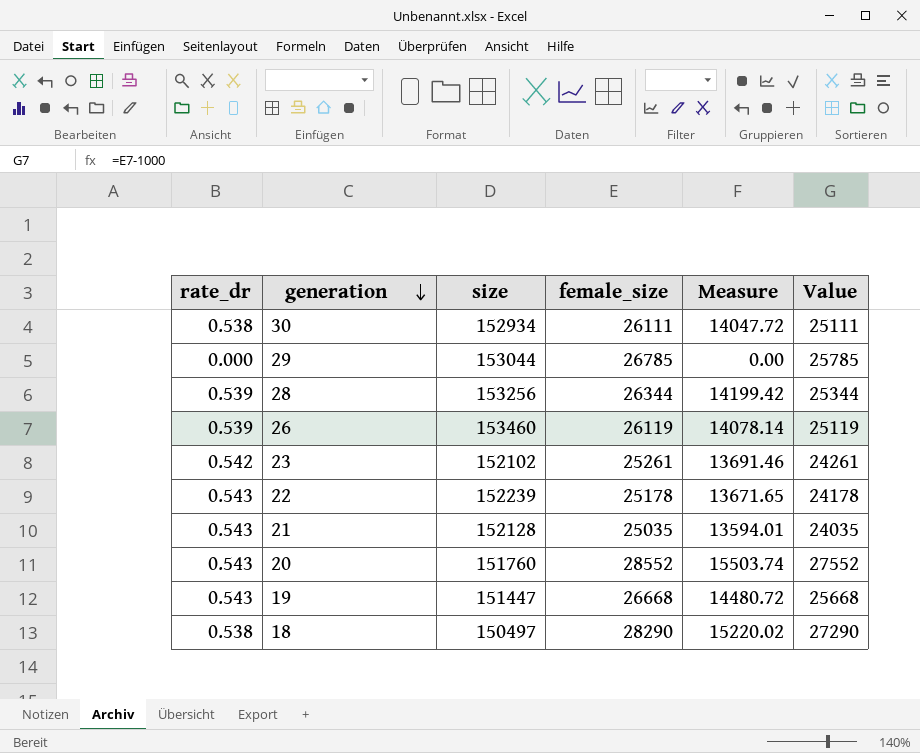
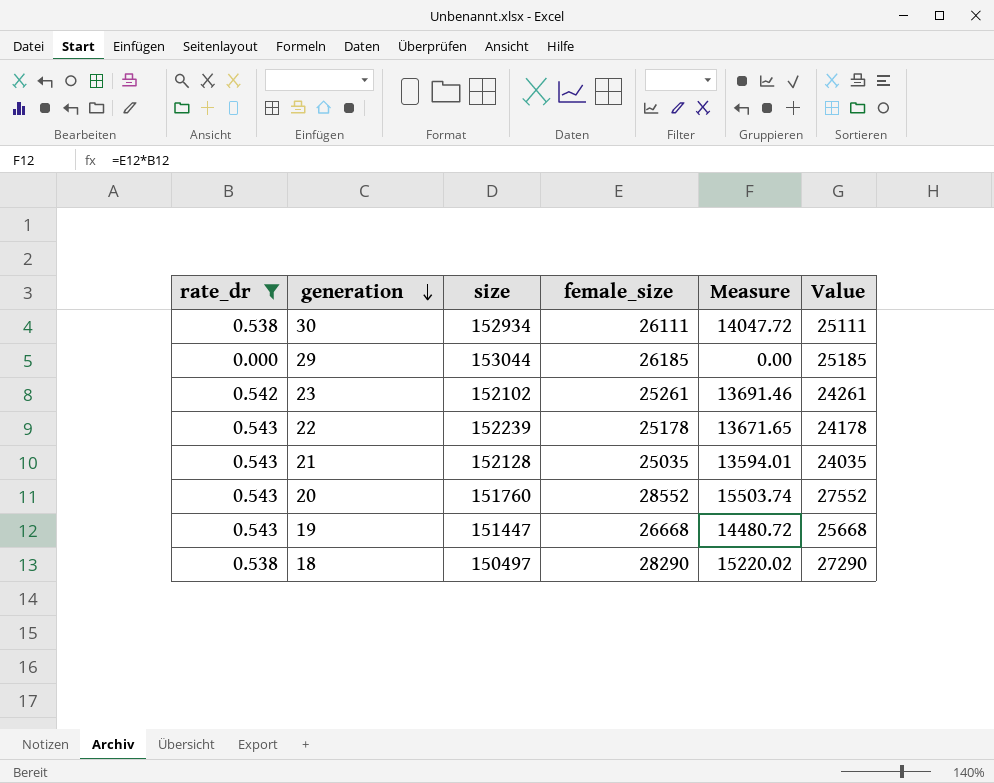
filter: none -> rate_dr != 0.539
29 | female_size: 26785 -> 26185
29 | Value: 25785 -> 25185

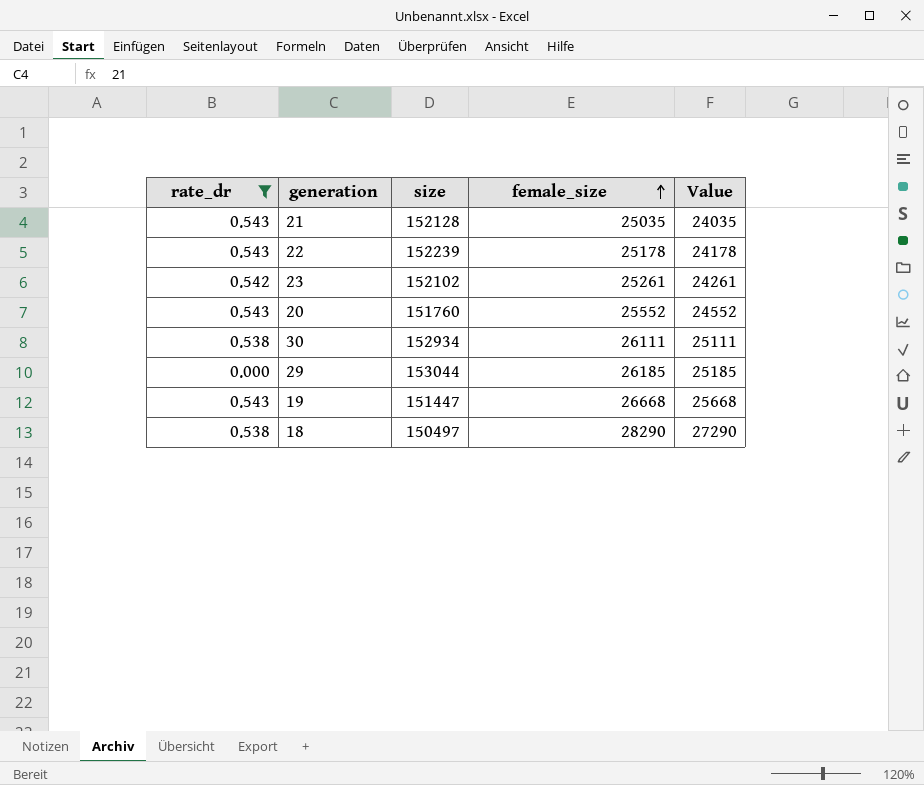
row order: generation descending -> female_size ascending
column Measure | formula: [rate_dr] * [female_size] -> none
20 | female_size: 28552 -> 25552
20 | Value: 27552 -> 24552

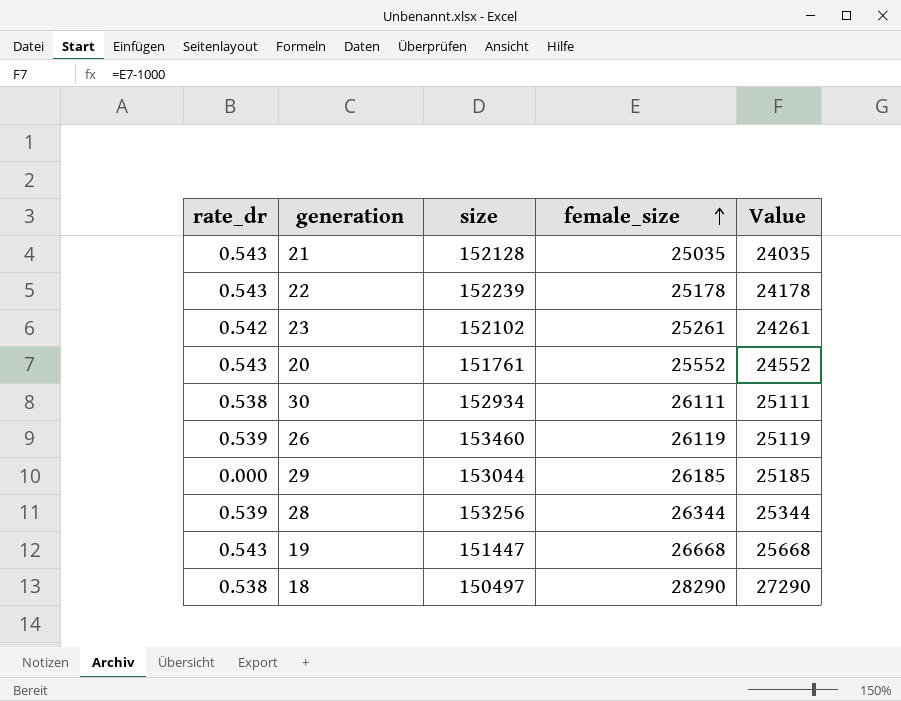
filter: rate_dr != 0.539 -> none
20 | size: 151760 -> 151761

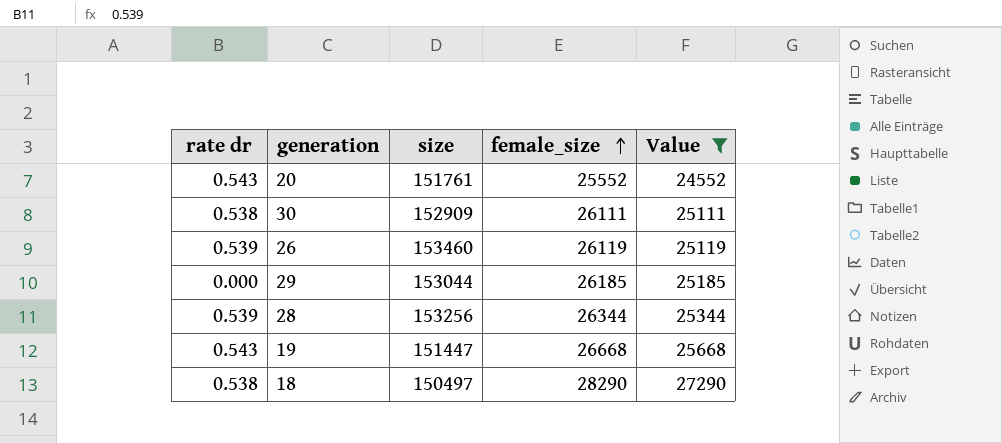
filter: none -> Value >= 24552
column name: rate_dr -> rate dr
30 | size: 152934 -> 152909

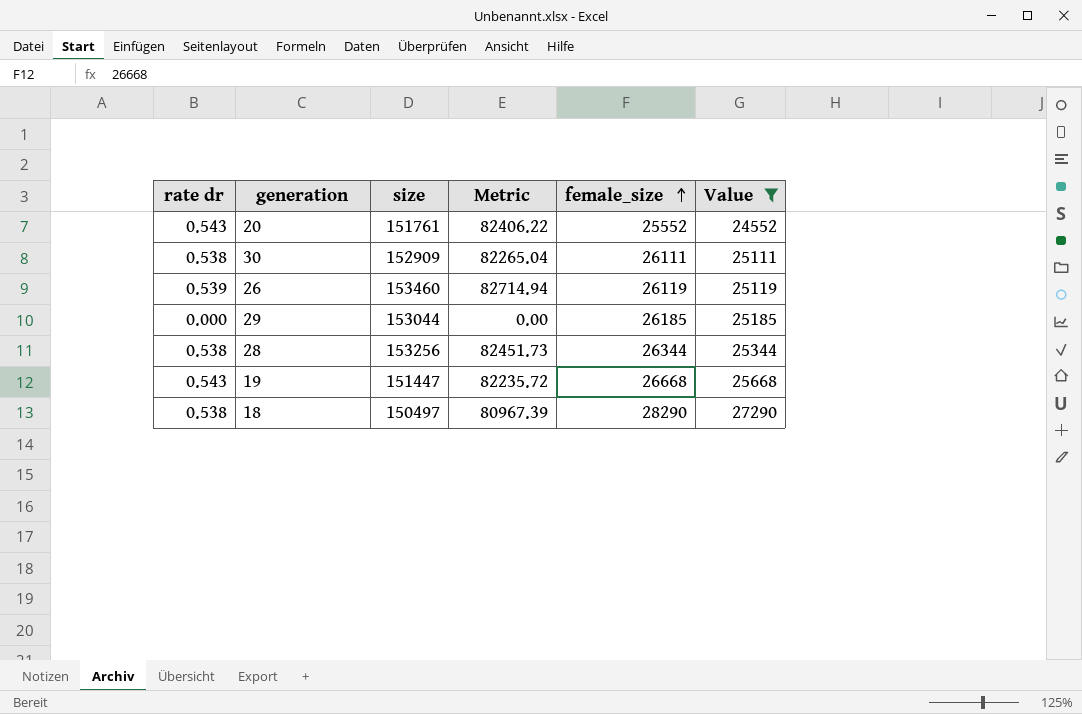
column Metric | formula: none -> [rate dr] * [size]
28 | rate dr: 0.539 -> 0.538

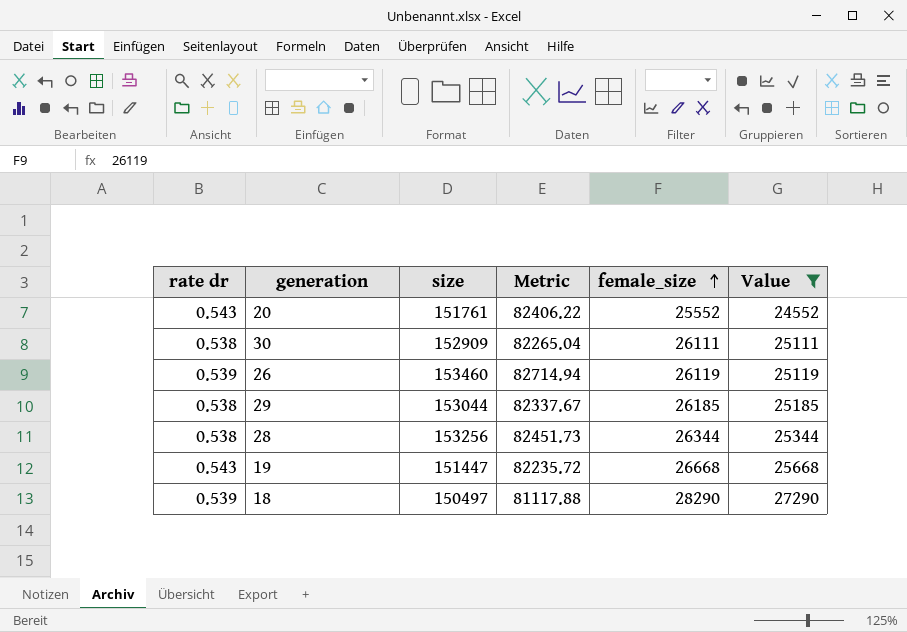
29 | rate dr: 0.000 -> 0.538
29 | Metric: 0.00 -> 82337.67
18 | rate dr: 0.538 -> 0.539
18 | Metric: 80967.39 -> 81117.88

